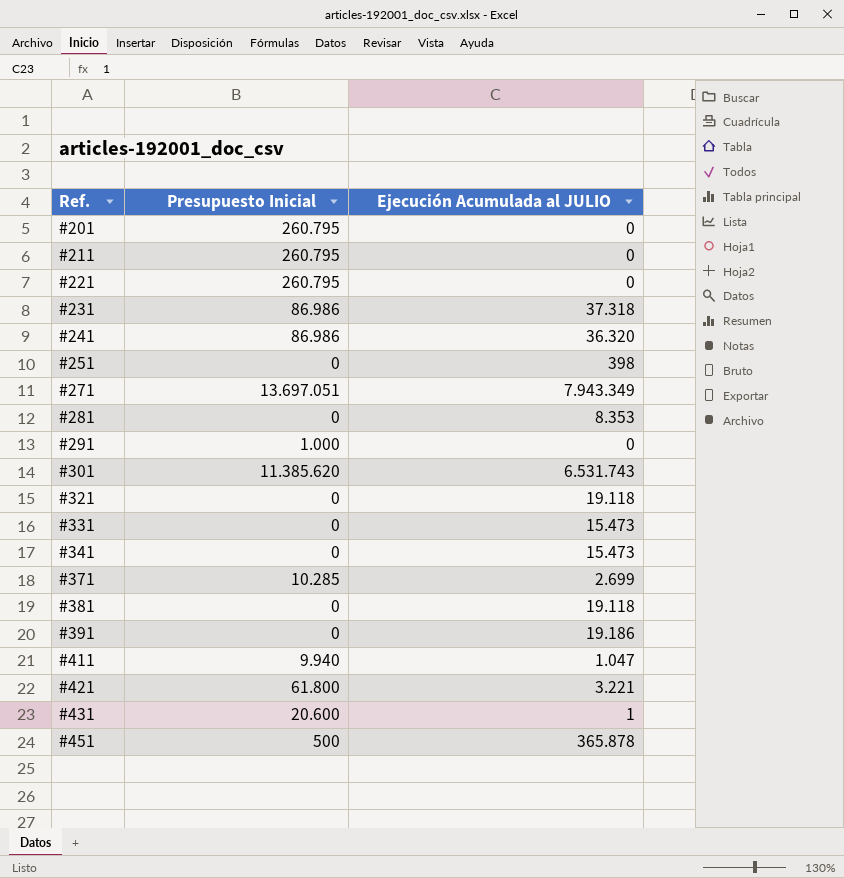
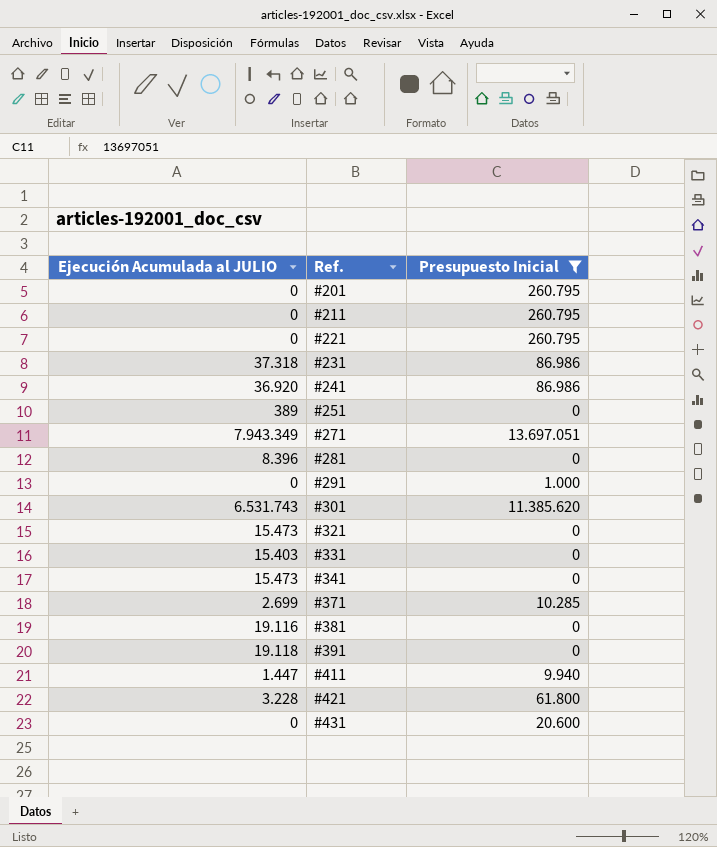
filter: none -> Presupuesto Inicial != 500
column Ejecución Acumulada al JULIO | position: 3 -> 1
#241 | Ejecución Acumulada al JULIO: 36.320 -> 36.920
#251 | Ejecución Acumulada al JULIO: 398 -> 389
#281 | Ejecución Acumulada al JULIO: 8.353 -> 8.396
#321 | Ejecución Acumulada al JULIO: 19.118 -> 15.473
#331 | Ejecución Acumulada al JULIO: 15.473 -> 15.403
#381 | Ejecución Acumulada al JULIO: 19.118 -> 19.116
#391 | Ejecución Acumulada al JULIO: 19.186 -> 19.118
#411 | Ejecución Acumulada al JULIO: 1.047 -> 1.447
#421 | Ejecución Acumulada al JULIO: 3.221 -> 3.228
#431 | Ejecución Acumulada al JULIO: 1 -> 0

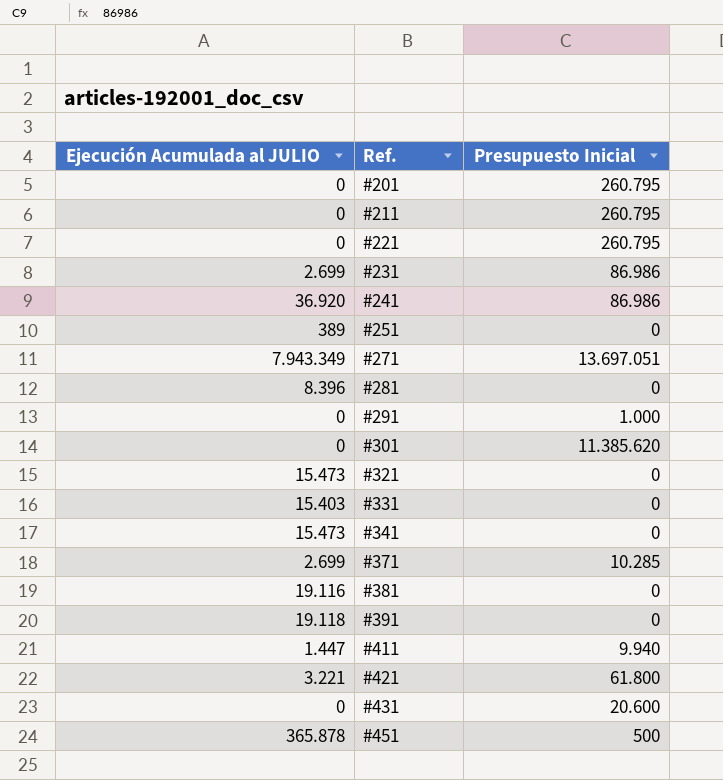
filter: Presupuesto Inicial != 500 -> none
#231 | Ejecución Acumulada al JULIO: 37.318 -> 2.699
#301 | Ejecución Acumulada al JULIO: 6.531.743 -> 0
#421 | Ejecución Acumulada al JULIO: 3.228 -> 3.221

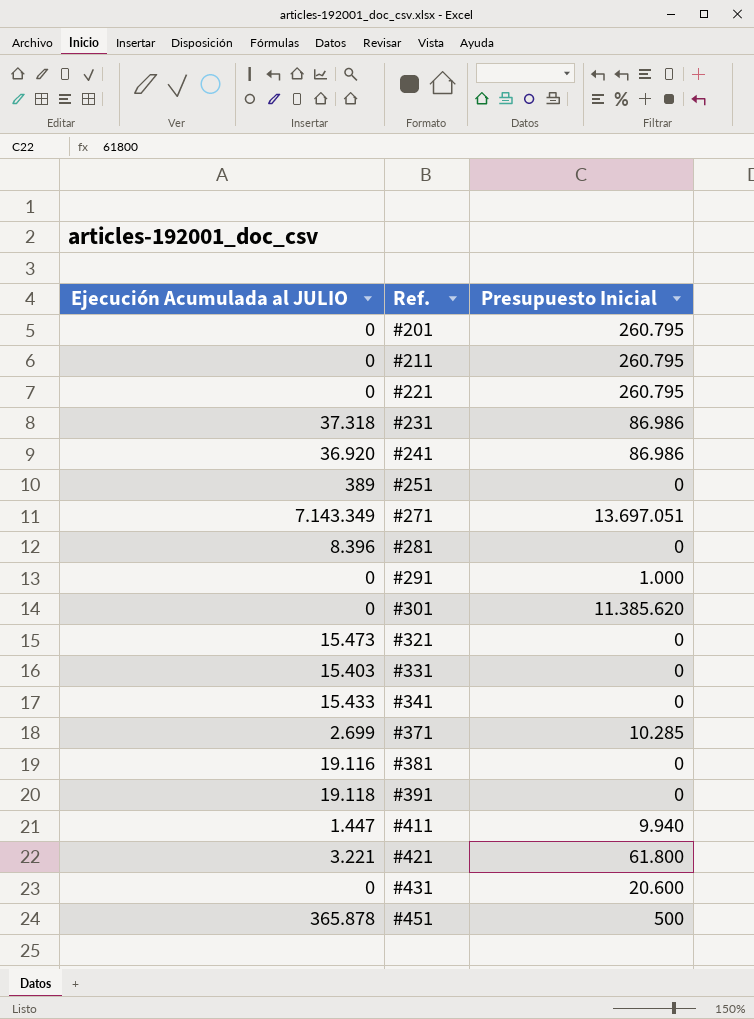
#231 | Ejecución Acumulada al JULIO: 2.699 -> 37.318
#271 | Ejecución Acumulada al JULIO: 7.943.349 -> 7.143.349
#341 | Ejecución Acumulada al JULIO: 15.473 -> 15.433

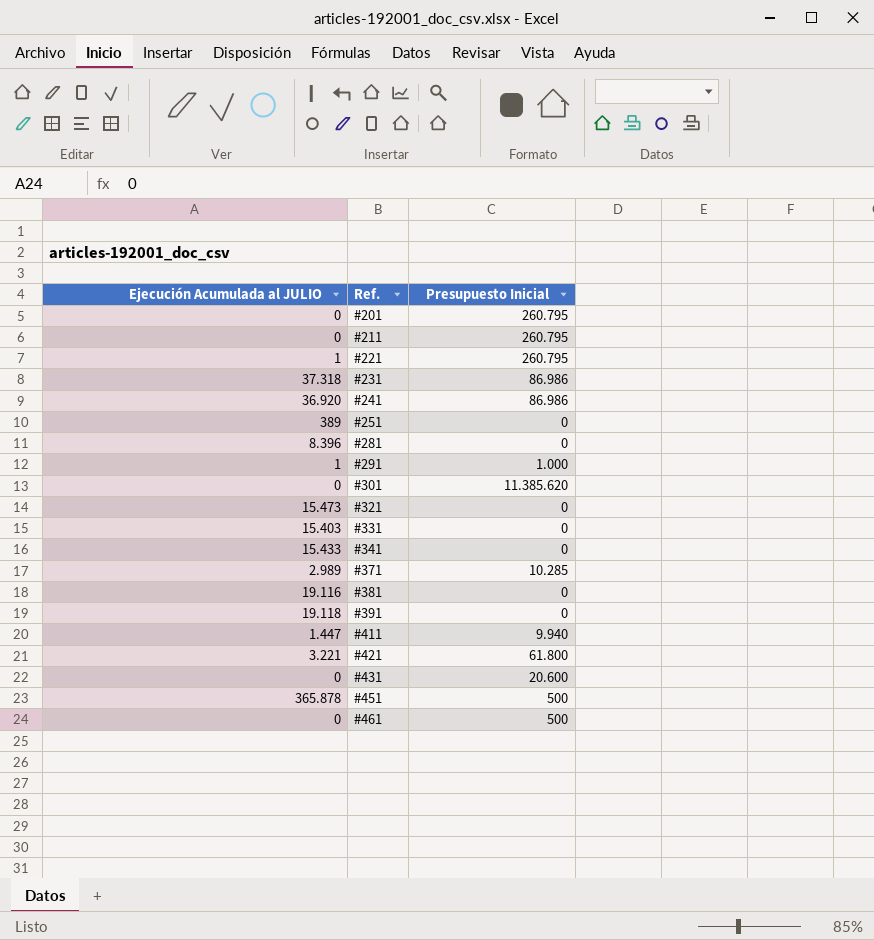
row #271: 7.143.349 | 13.697.051 -> none
#221 | Ejecución Acumulada al JULIO: 0 -> 1
#291 | Ejecución Acumulada al JULIO: 0 -> 1
#371 | Ejecución Acumulada al JULIO: 2.699 -> 2.989
row #461: none -> 0 | 500

